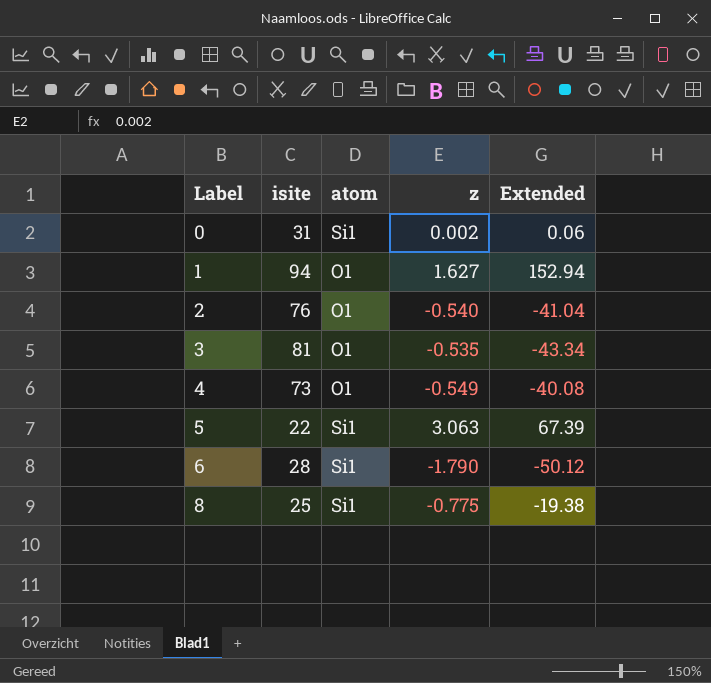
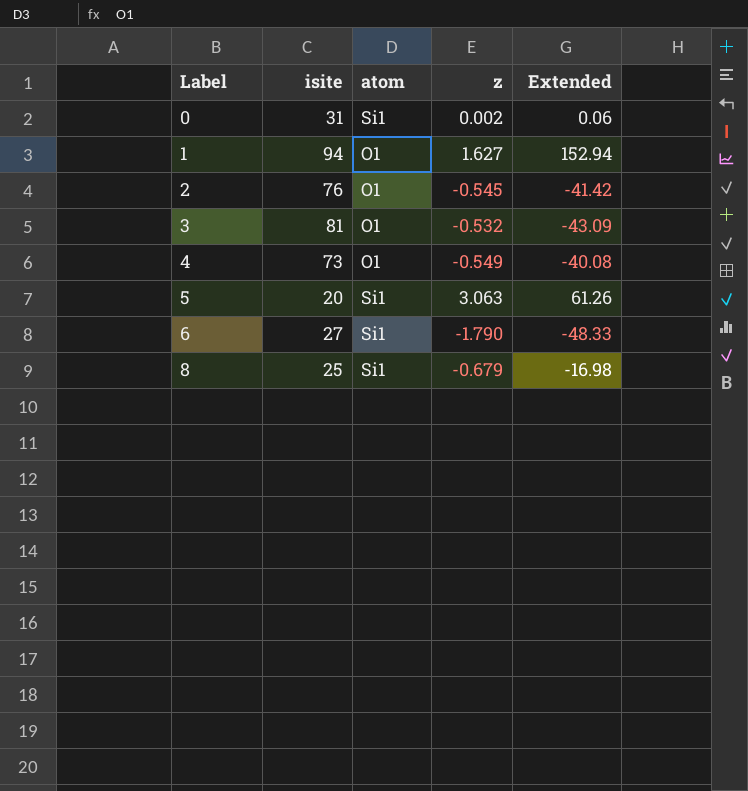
2 | z: -0.540 -> -0.545
2 | Extended: -41.04 -> -41.42
3 | z: -0.535 -> -0.532
3 | Extended: -43.34 -> -43.09
5 | isite: 22 -> 20
5 | Extended: 67.39 -> 61.26
6 | isite: 28 -> 27
6 | Extended: -50.12 -> -48.33
8 | z: -0.775 -> -0.679
8 | Extended: -19.38 -> -16.98

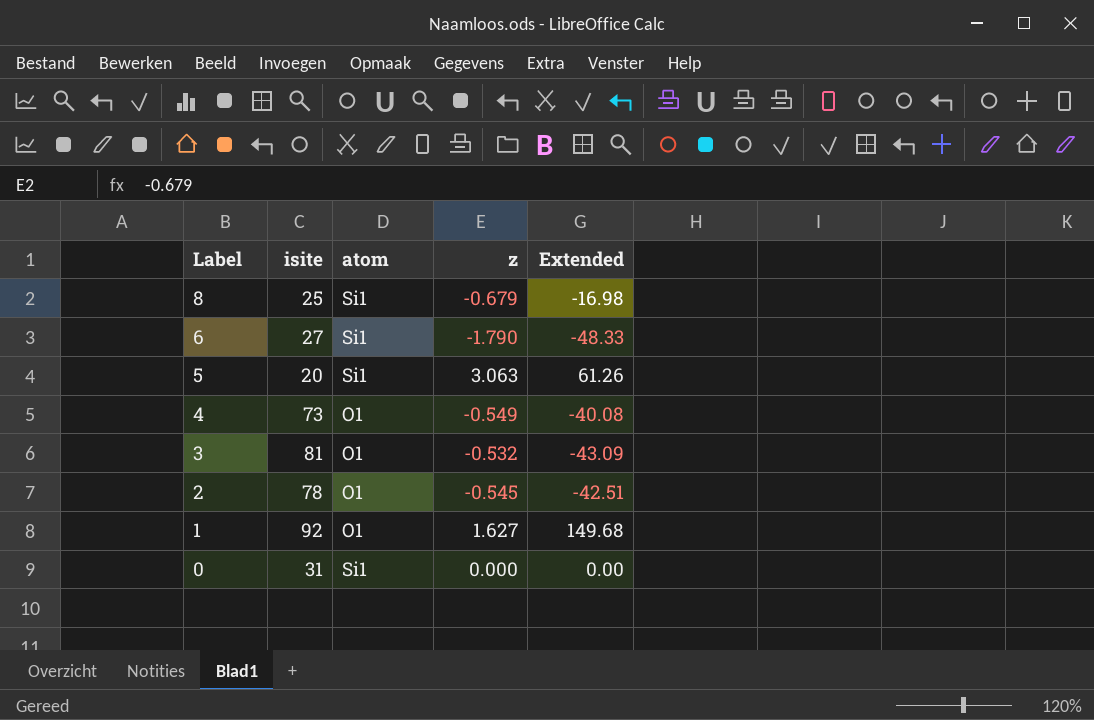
row order: Label ascending -> Label descending
2 | isite: 76 -> 78
2 | Extended: -41.42 -> -42.51
1 | isite: 94 -> 92
1 | Extended: 152.94 -> 149.68
0 | z: 0.002 -> 0.000
0 | Extended: 0.06 -> 0.00

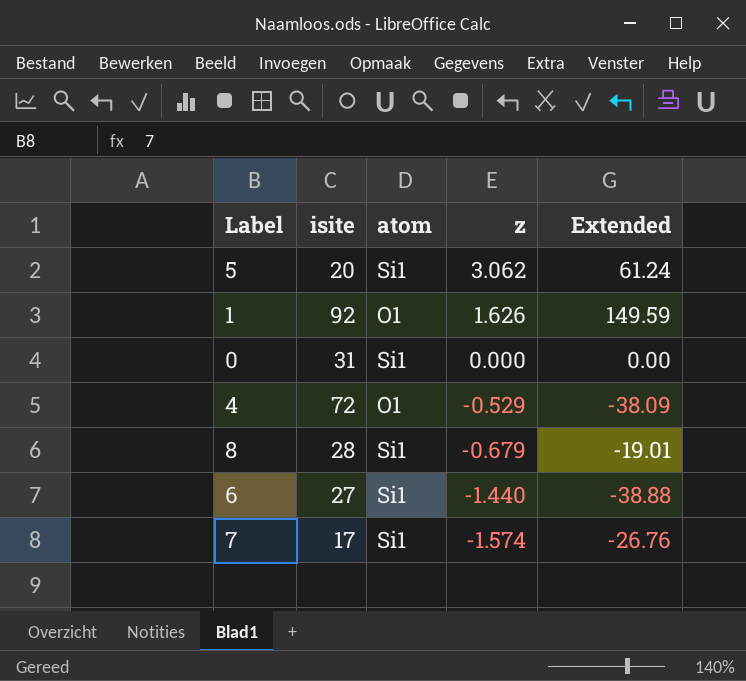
row order: Label descending -> z descending
row 3: 81 | O1 | -0.532 | -43.09 -> none
row 2: 78 | O1 | -0.545 | -42.51 -> none
5 | z: 3.063 -> 3.062
5 | Extended: 61.26 -> 61.24
1 | z: 1.627 -> 1.626
1 | Extended: 149.68 -> 149.59
4 | isite: 73 -> 72
4 | z: -0.549 -> -0.529
4 | Extended: -40.08 -> -38.09
8 | isite: 25 -> 28
8 | Extended: -16.98 -> -19.01
6 | z: -1.790 -> -1.440
6 | Extended: -48.33 -> -38.88
row 7: none -> 17 | Si1 | -1.574 | -26.76

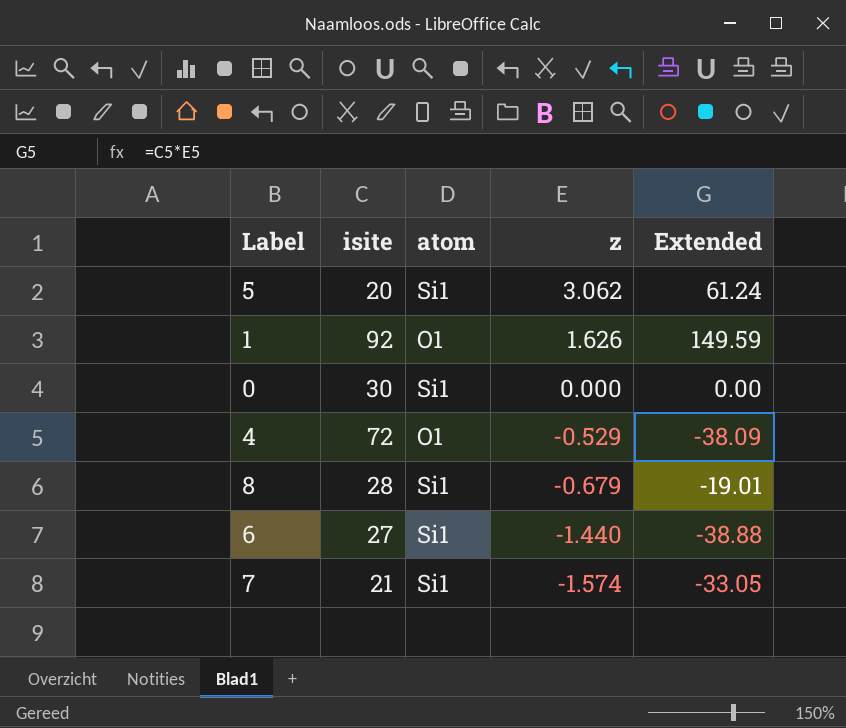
0 | isite: 31 -> 30
7 | isite: 17 -> 21
7 | Extended: -26.76 -> -33.05

